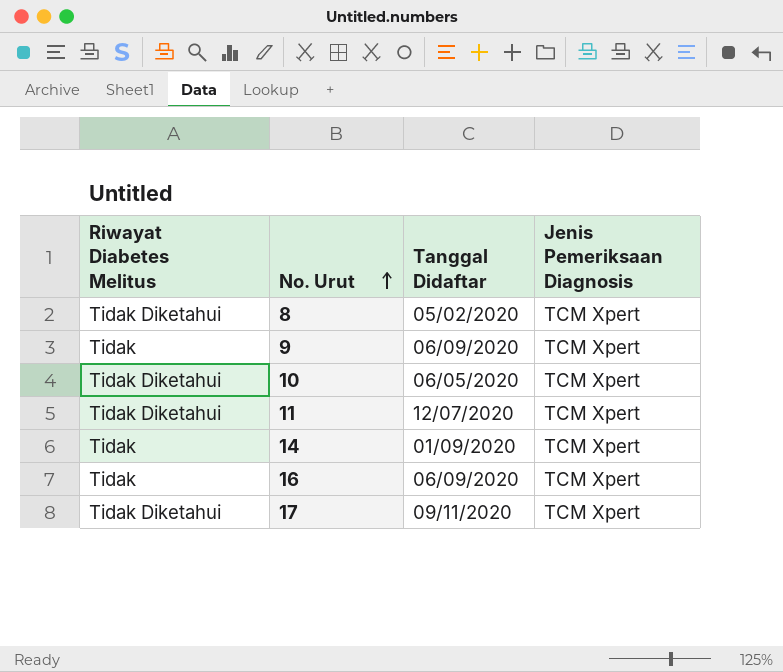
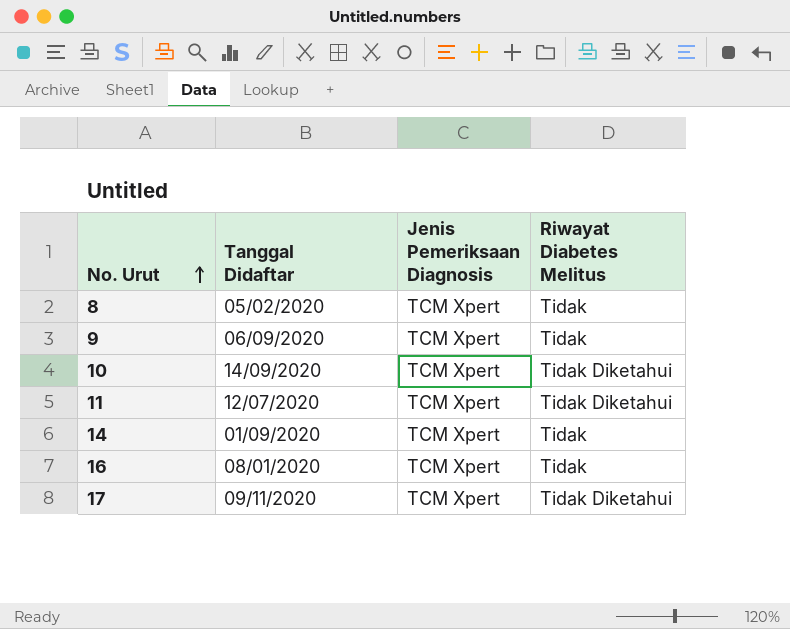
column Riwayat Diabetes Melitus | position: 1 -> 4
8 | Riwayat Diabetes Melitus: Tidak Diketahui -> Tidak
10 | Tanggal Didaftar: 06/05/2020 -> 14/09/2020
16 | Tanggal Didaftar: 06/09/2020 -> 08/01/2020

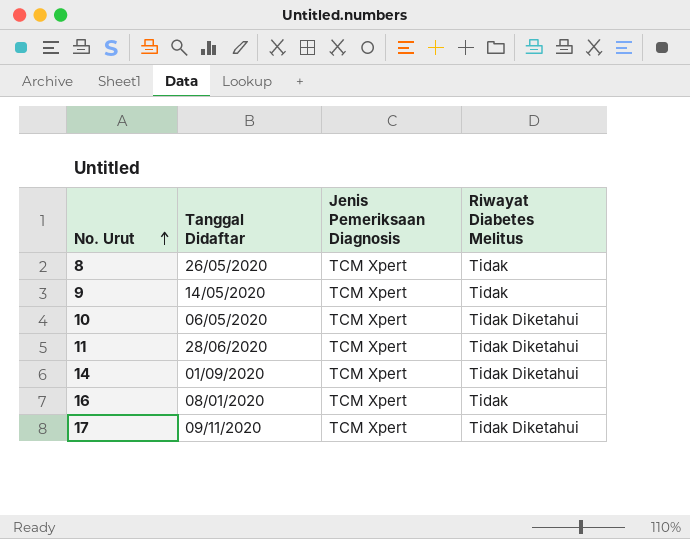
8 | Tanggal Didaftar: 05/02/2020 -> 26/05/2020
9 | Tanggal Didaftar: 06/09/2020 -> 14/05/2020
10 | Tanggal Didaftar: 14/09/2020 -> 06/05/2020
11 | Tanggal Didaftar: 12/07/2020 -> 28/06/2020
14 | Riwayat Diabetes Melitus: Tidak -> Tidak Diketahui

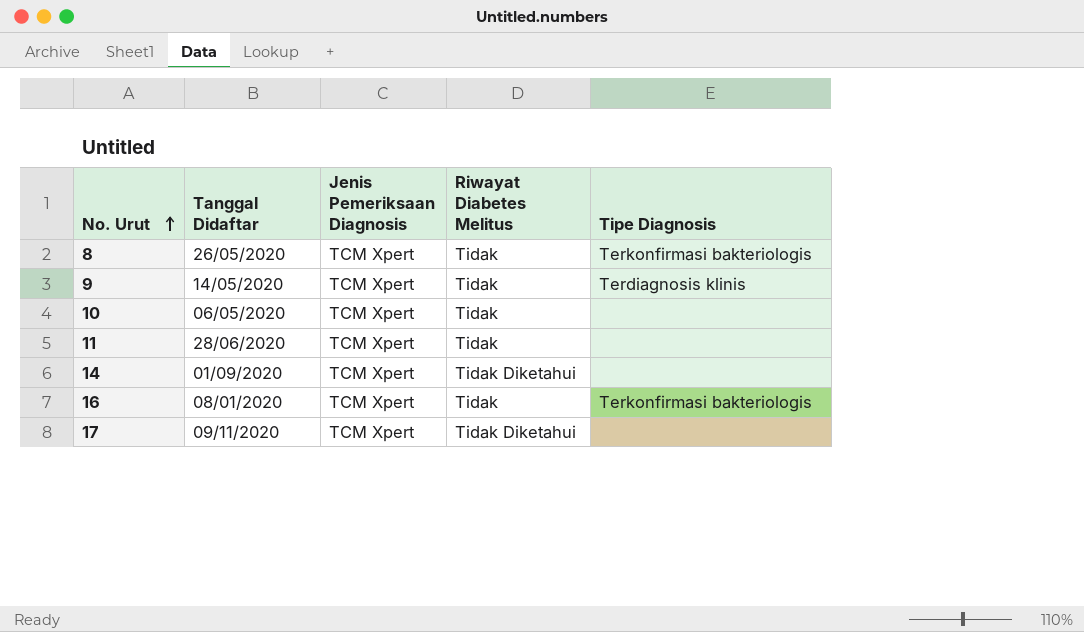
column Tipe Diagnosis | position: none -> 5
10 | Riwayat Diabetes Melitus: Tidak Diketahui -> Tidak
11 | Riwayat Diabetes Melitus: Tidak Diketahui -> Tidak

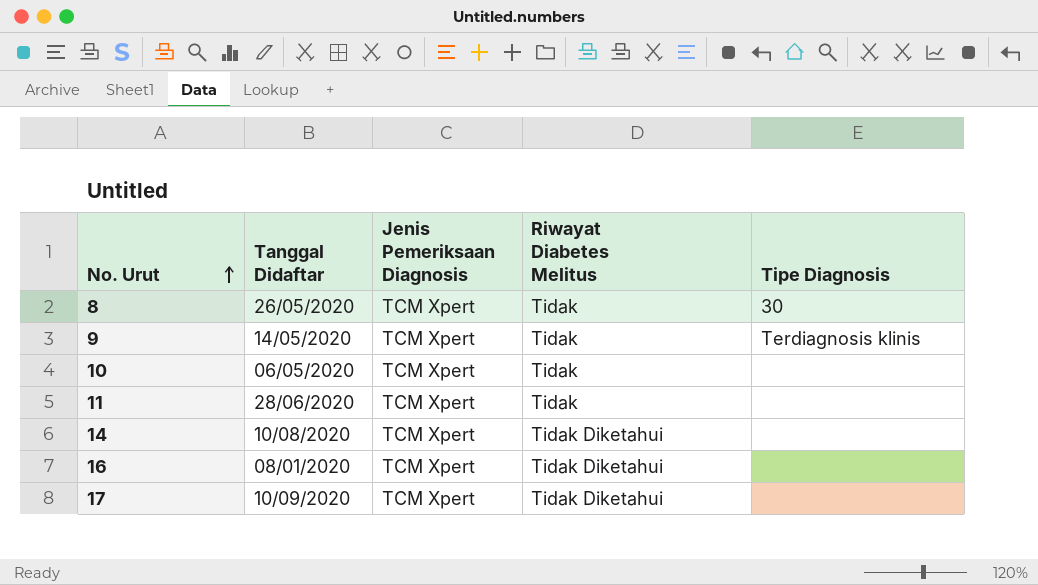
8 | Tipe Diagnosis: Terkonfirmasi bakteriologis -> 30
14 | Tanggal Didaftar: 01/09/2020 -> 10/08/2020
16 | Riwayat Diabetes Melitus: Tidak -> Tidak Diketahui
16 | Tipe Diagnosis: Terkonfirmasi bakteriologis -> none
17 | Tanggal Didaftar: 09/11/2020 -> 10/09/2020

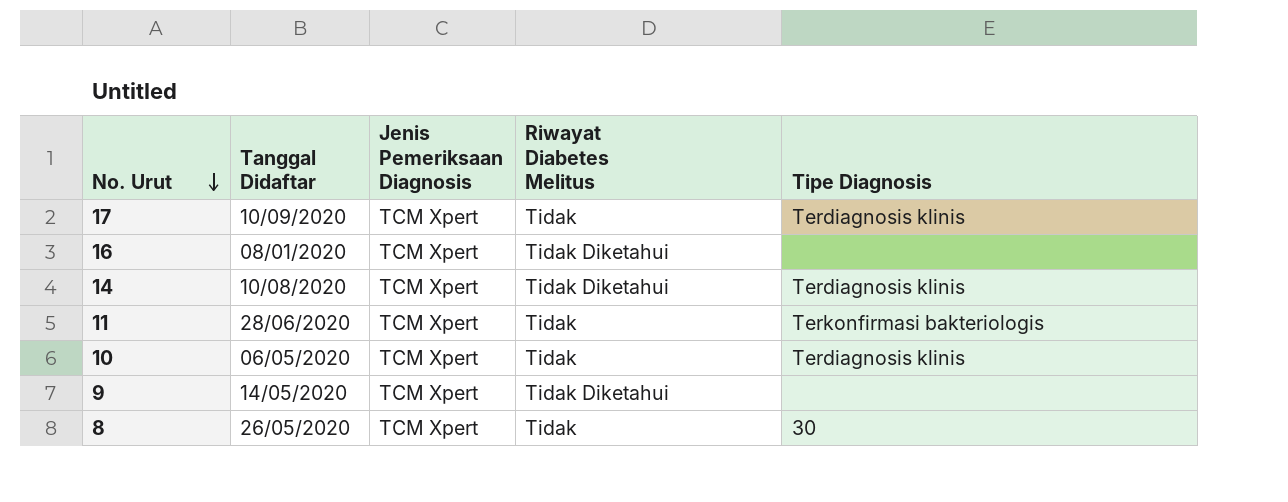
row order: No. Urut ascending -> No. Urut descending
17 | Riwayat Diabetes Melitus: Tidak Diketahui -> Tidak
17 | Tipe Diagnosis: none -> Terdiagnosis klinis
14 | Tipe Diagnosis: none -> Terdiagnosis klinis
11 | Tipe Diagnosis: none -> Terkonfirmasi bakteriologis
10 | Tipe Diagnosis: none -> Terdiagnosis klinis
9 | Riwayat Diabetes Melitus: Tidak -> Tidak Diketahui
9 | Tipe Diagnosis: Terdiagnosis klinis -> none

